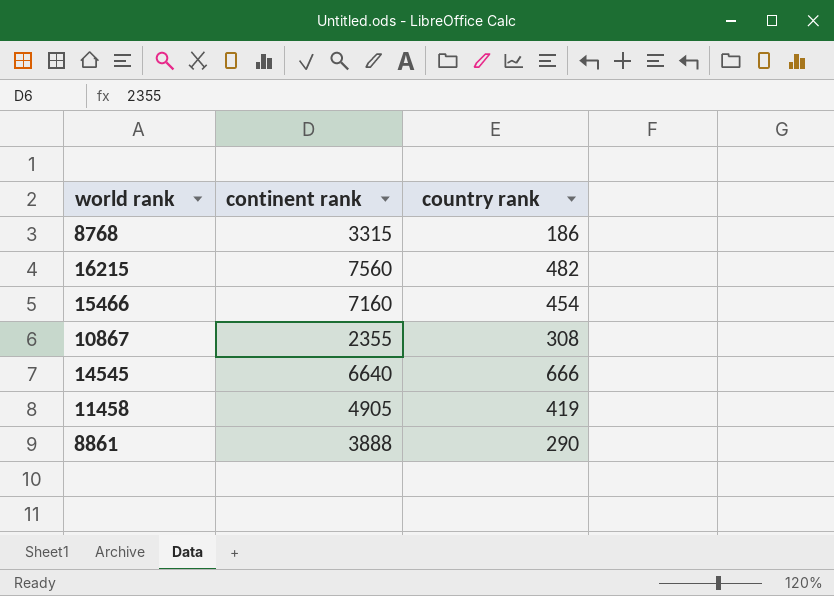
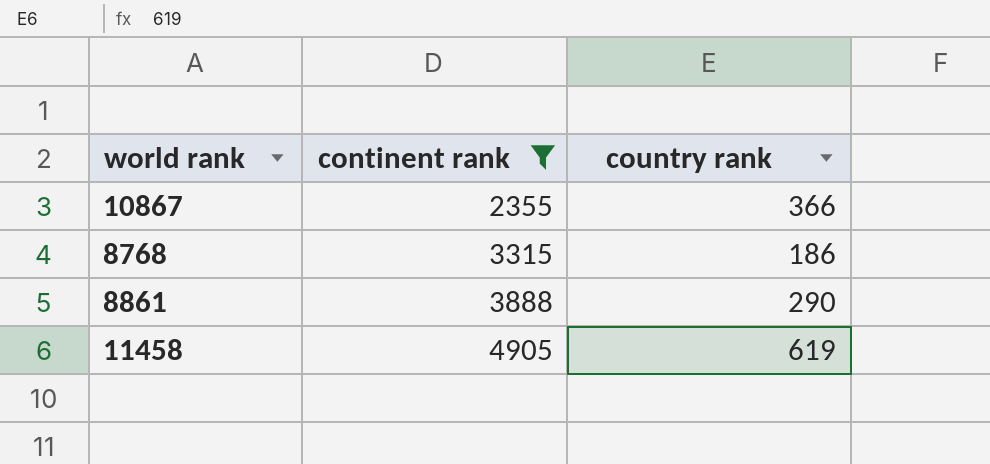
filter: none -> continent rank <= 4905
row order: none -> continent rank ascending
10867 | country rank: 308 -> 366
11458 | country rank: 419 -> 619

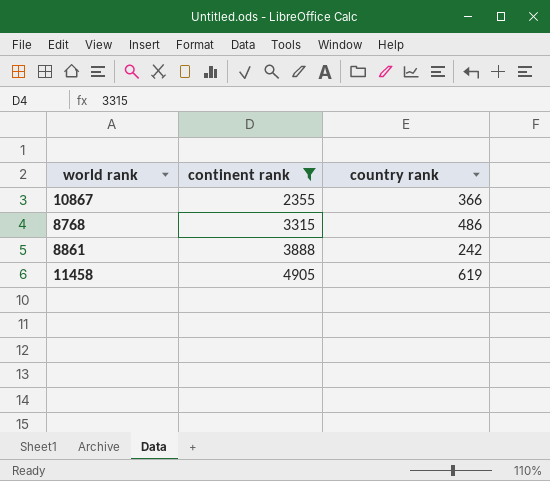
8768 | country rank: 186 -> 486
8861 | country rank: 290 -> 242

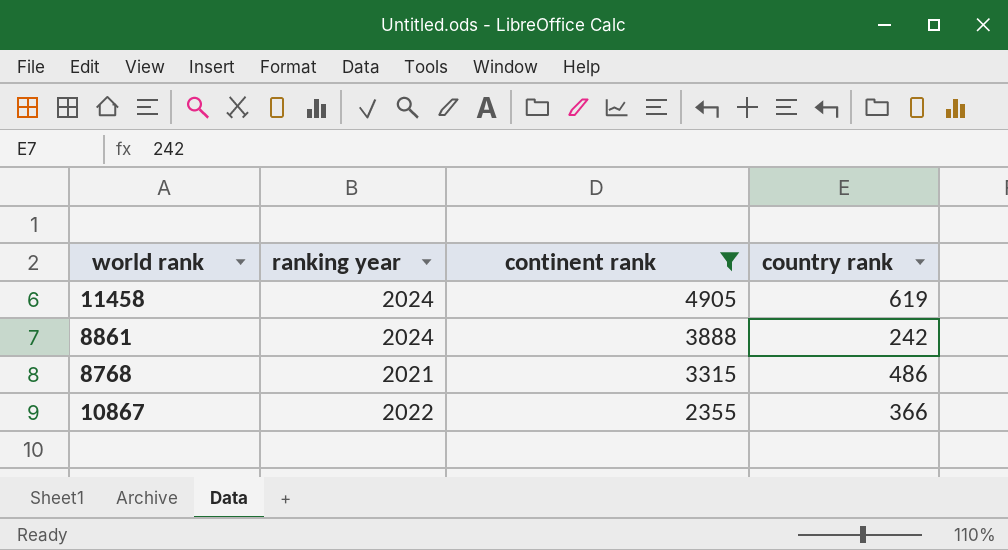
row order: continent rank ascending -> continent rank descending
column ranking year | position: none -> 2

